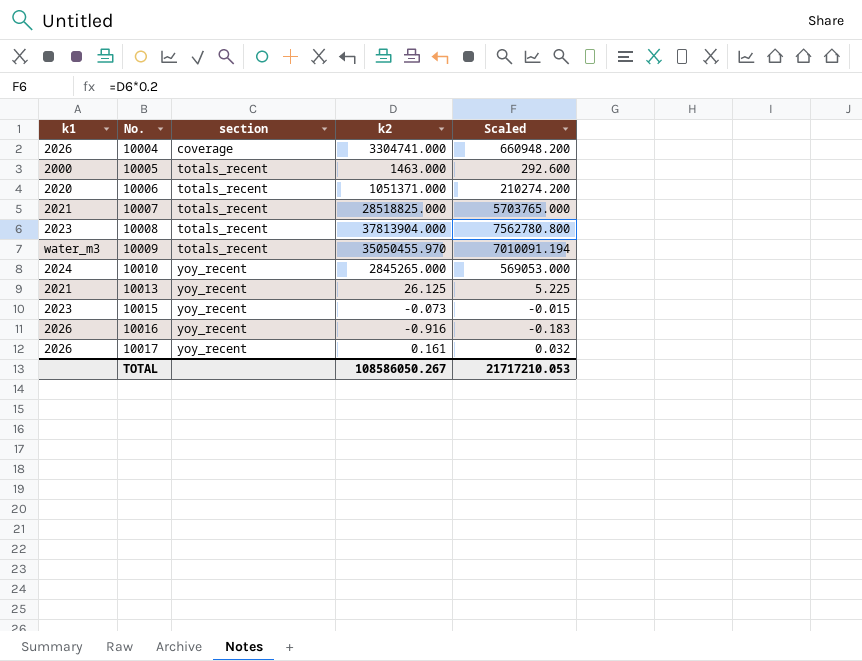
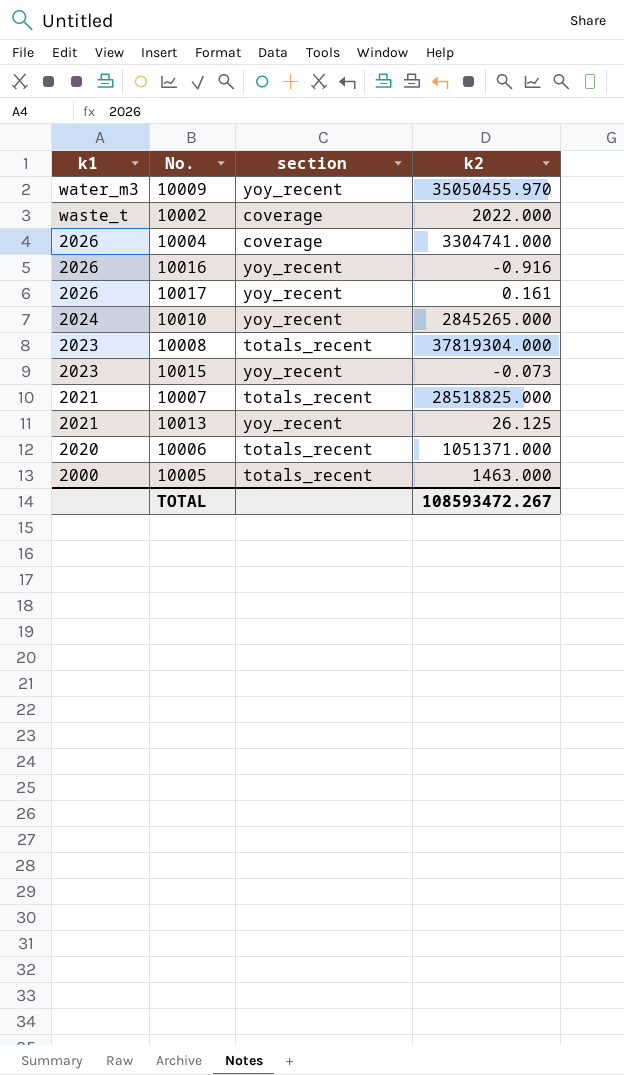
row order: No. ascending -> k1 descending
column Scaled | formula: [k2] * 0.2 -> none
10009 | section: totals_recent -> yoy_recent
row 10002: none -> waste_t | coverage | 2022.000
10008 | k2: 37813904.000 -> 37819304.000
TOTAL | k2: 108586050.267 -> 108593472.267

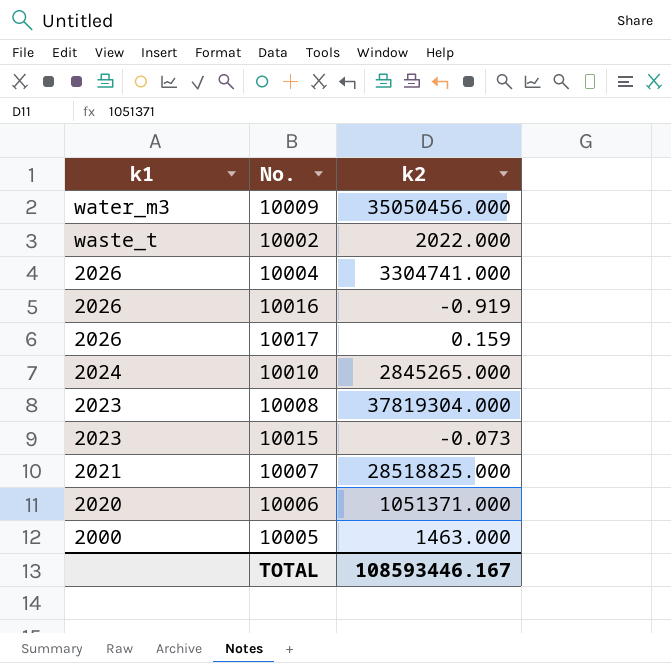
column section | position: 3 -> none
row 10013: 2021 | yoy_recent | 26.125 -> none
10009 | k2: 35050455.970 -> 35050456.000
10016 | k2: -0.916 -> -0.919
10017 | k2: 0.161 -> 0.159
TOTAL | k2: 108593472.267 -> 108593446.167

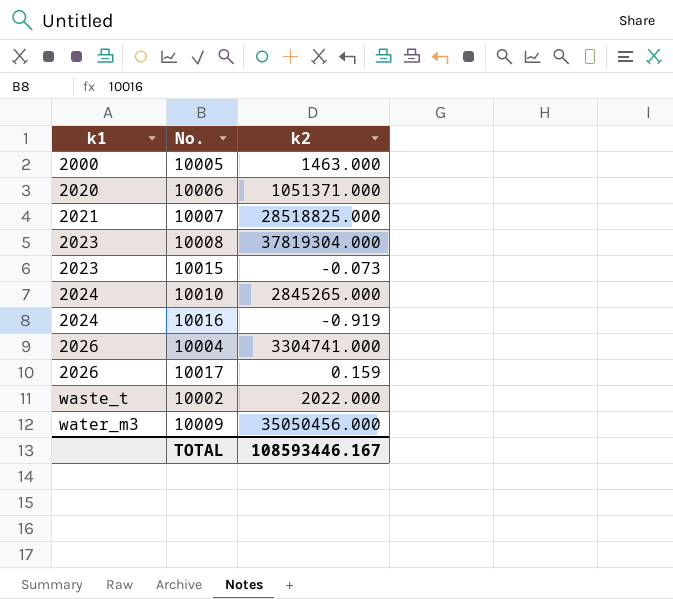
row order: k1 descending -> k1 ascending
10016 | k1: 2026 -> 2024

